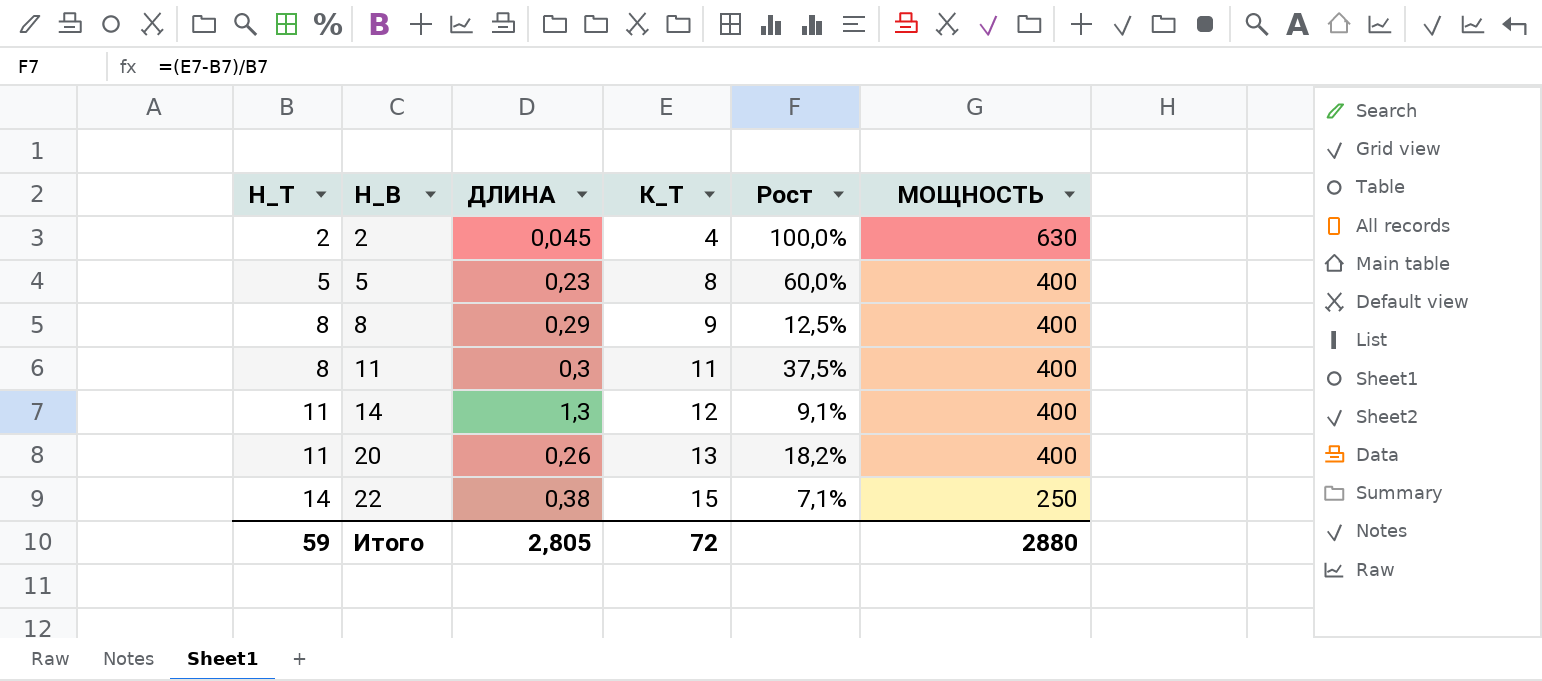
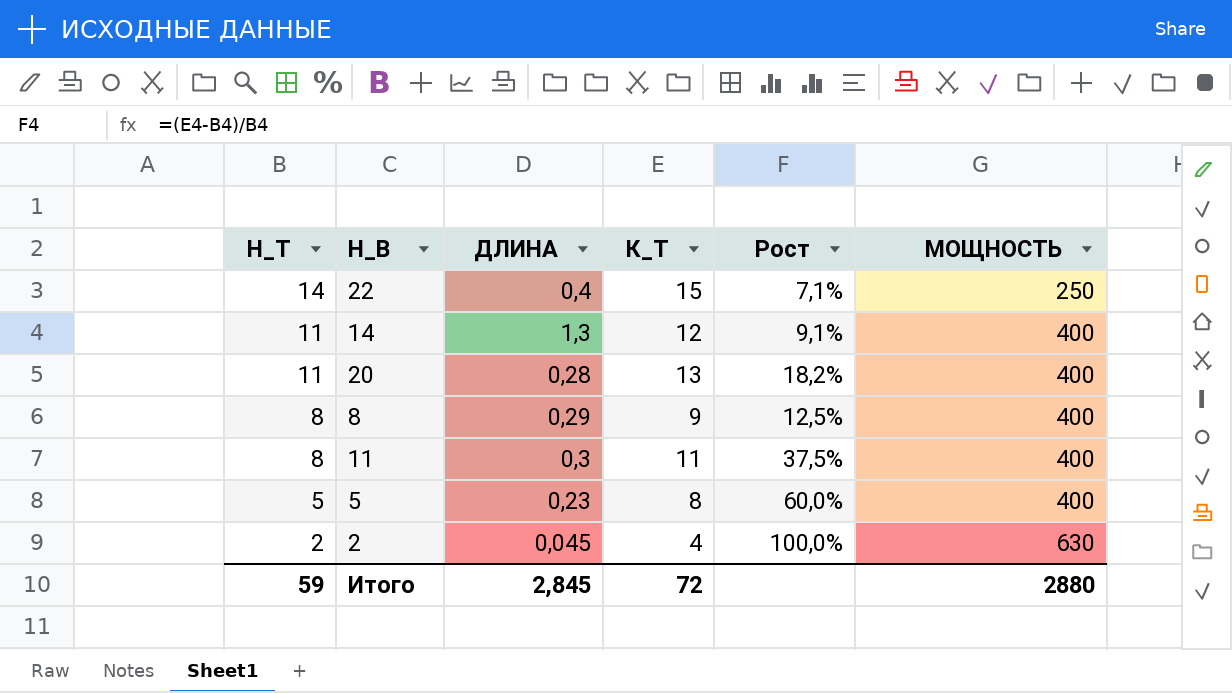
row order: Н_Т ascending -> Н_Т descending
22 | ДЛИНА: 0,38 -> 0,4
20 | ДЛИНА: 0,26 -> 0,28
Итого | ДЛИНА: 2,805 -> 2,845

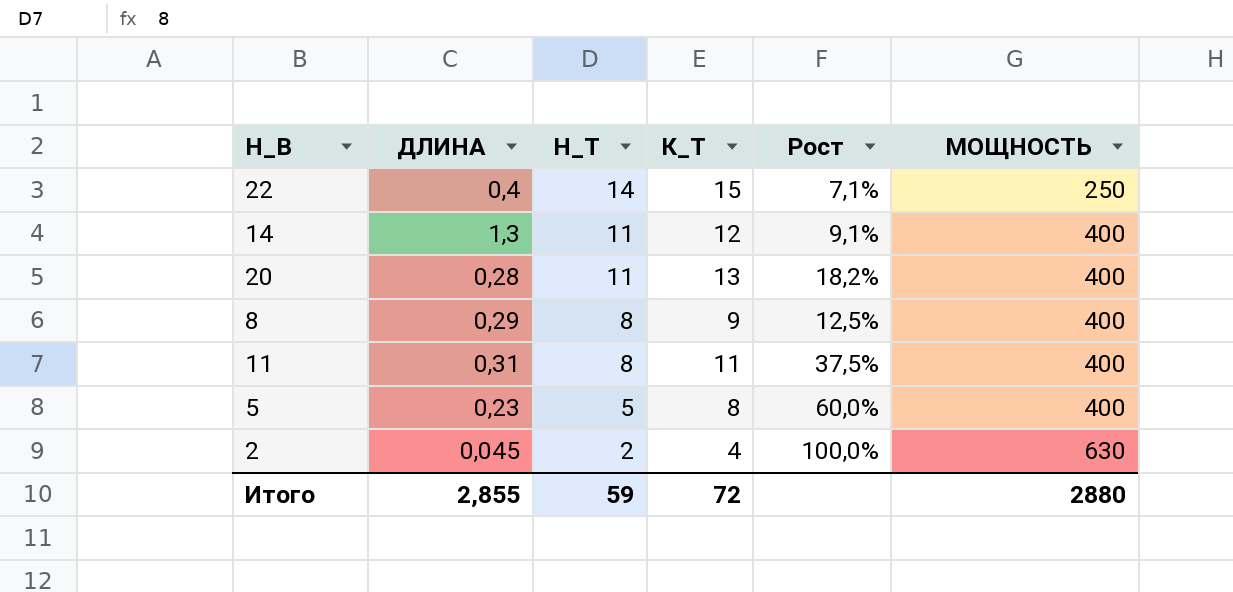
column Н_Т | position: 1 -> 3
11 | ДЛИНА: 0,3 -> 0,31
Итого | ДЛИНА: 2,845 -> 2,855

